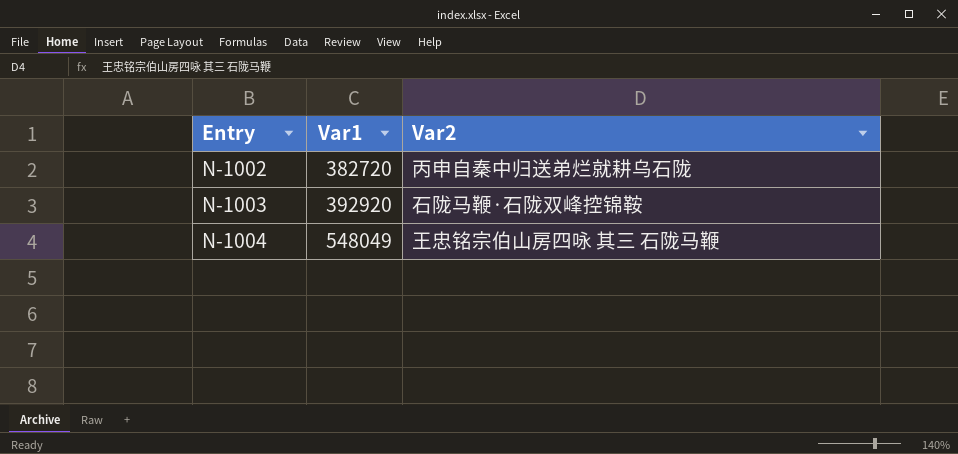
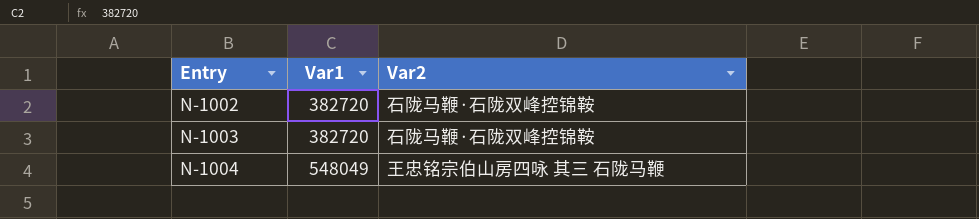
N-1002 | Var2: 丙申自秦中归送弟烂就耕乌石陇 -> 石陇马鞭·石陇双峰控锦鞍
N-1003 | Var1: 392920 -> 382720

